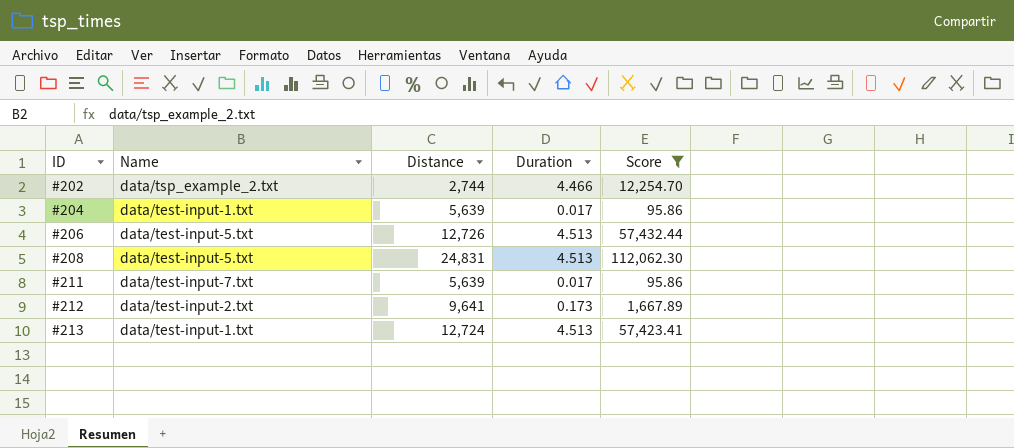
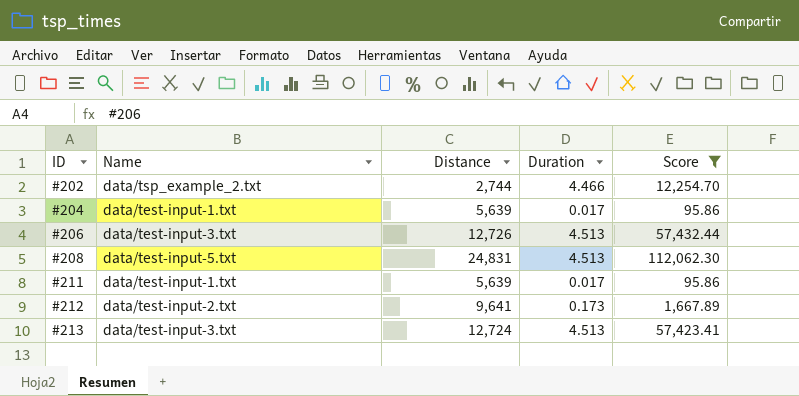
#206 | Name: data/test-input-5.txt -> data/test-input-3.txt
#211 | Name: data/test-input-7.txt -> data/test-input-1.txt
#213 | Name: data/test-input-1.txt -> data/test-input-3.txt

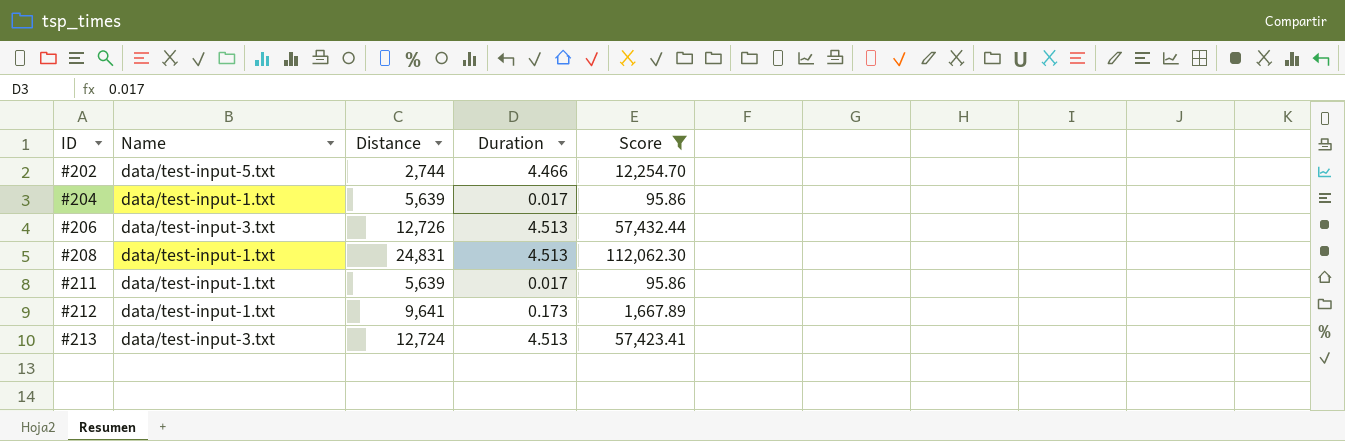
#202 | Name: data/tsp_example_2.txt -> data/test-input-5.txt
#208 | Name: data/test-input-5.txt -> data/test-input-1.txt
#212 | Name: data/test-input-2.txt -> data/test-input-1.txt

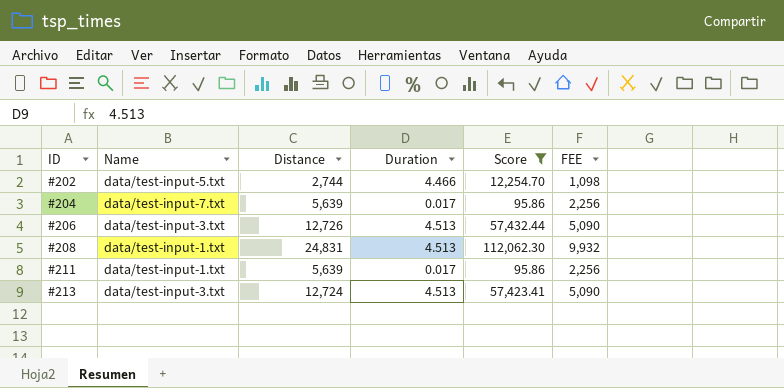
column FEE | formula: none -> [Distance] * 0.4
row #212: data/test-input-1.txt | 9,641 | 0.173 | 1,667.89 -> none
#204 | Name: data/test-input-1.txt -> data/test-input-7.txt

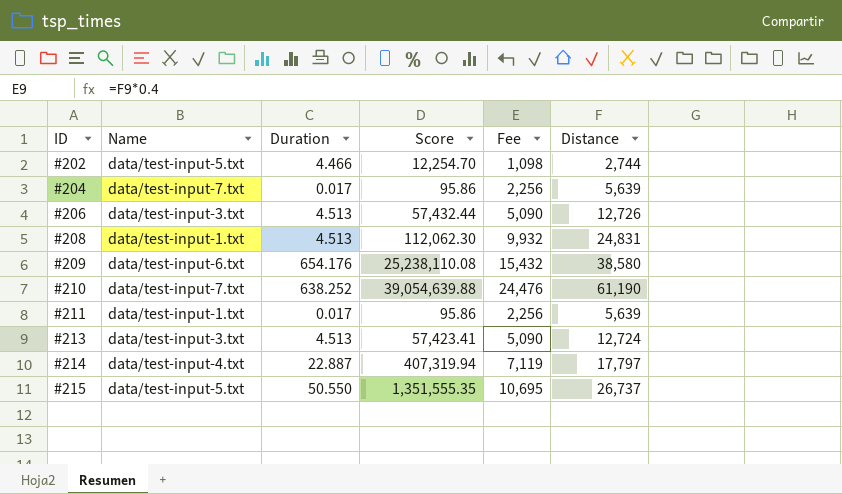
filter: Score <= 112,062.30 -> none
column name: FEE -> Fee
column Distance | position: 3 -> 6

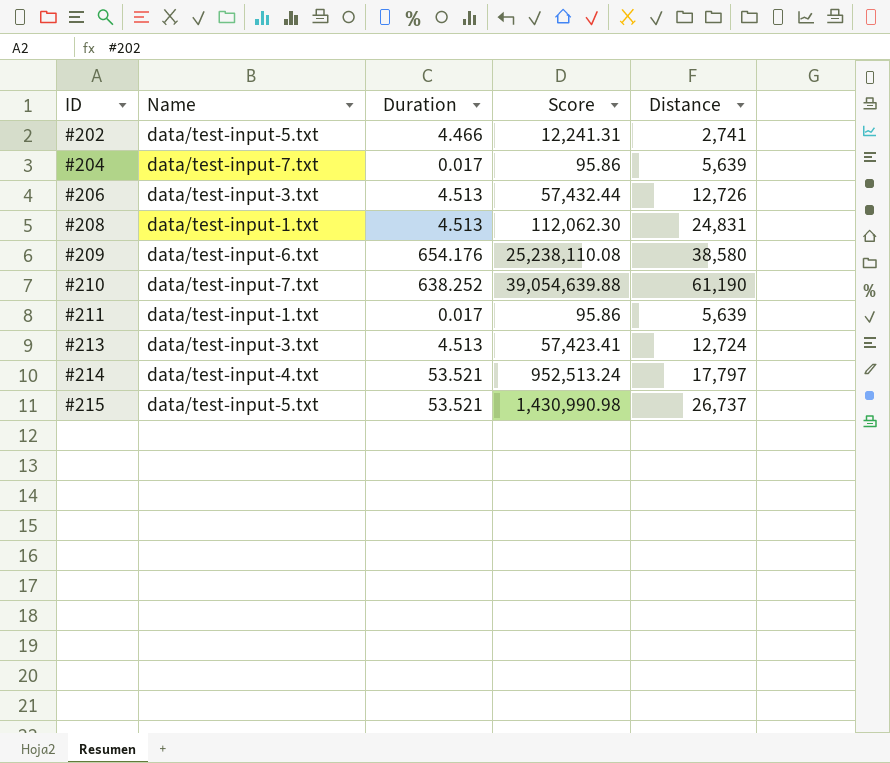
column Fee | formula: [Distance] * 0.4 -> none
#202 | Score: 12,254.70 -> 12,241.31
#202 | Distance: 2,744 -> 2,741
#214 | Duration: 22.887 -> 53.521
#214 | Score: 407,319.94 -> 952,513.24
#215 | Duration: 50.550 -> 53.521
#215 | Score: 1,351,555.35 -> 1,430,990.98

